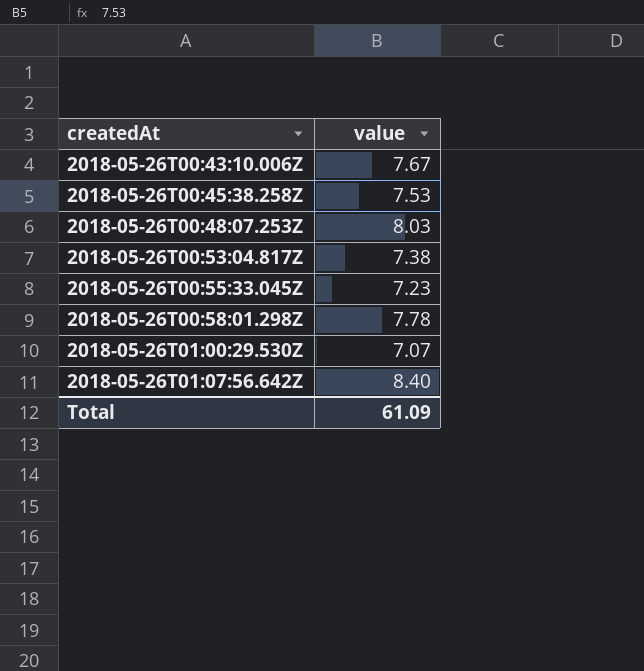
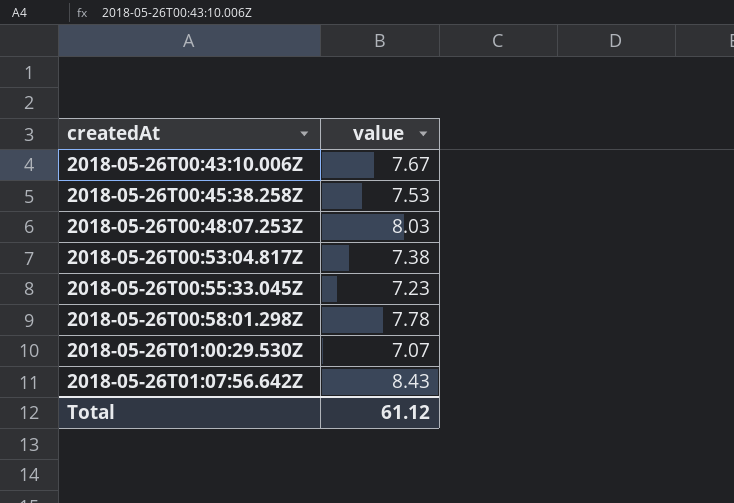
2018-05-26T01:07:56.642Z | value: 8.40 -> 8.43
Total | value: 61.09 -> 61.12

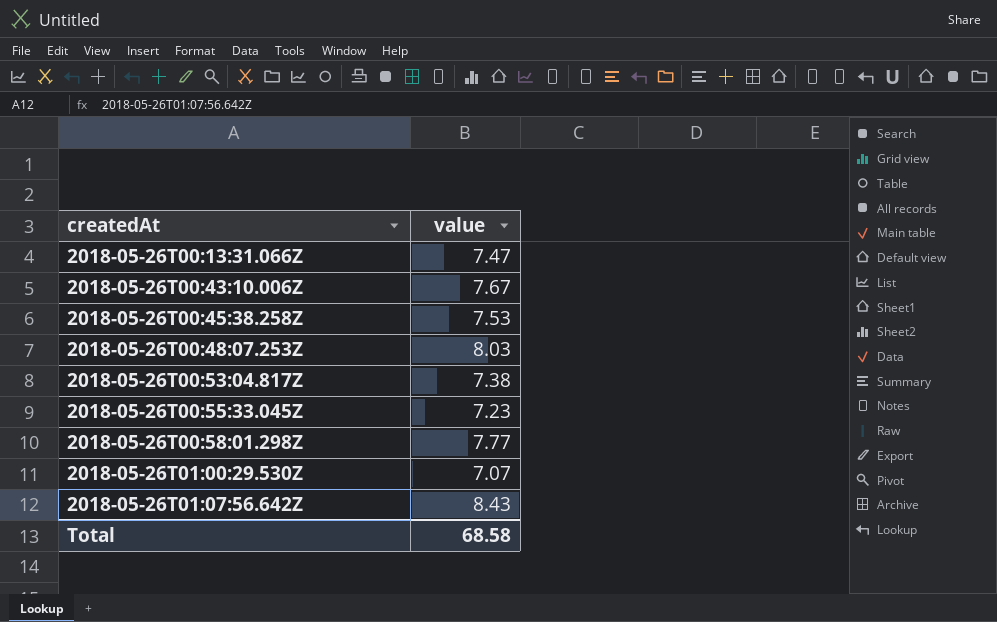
row 2018-05-26T00:13:31.066Z: none -> 7.47
2018-05-26T00:58:01.298Z | value: 7.78 -> 7.77
Total | value: 61.12 -> 68.58

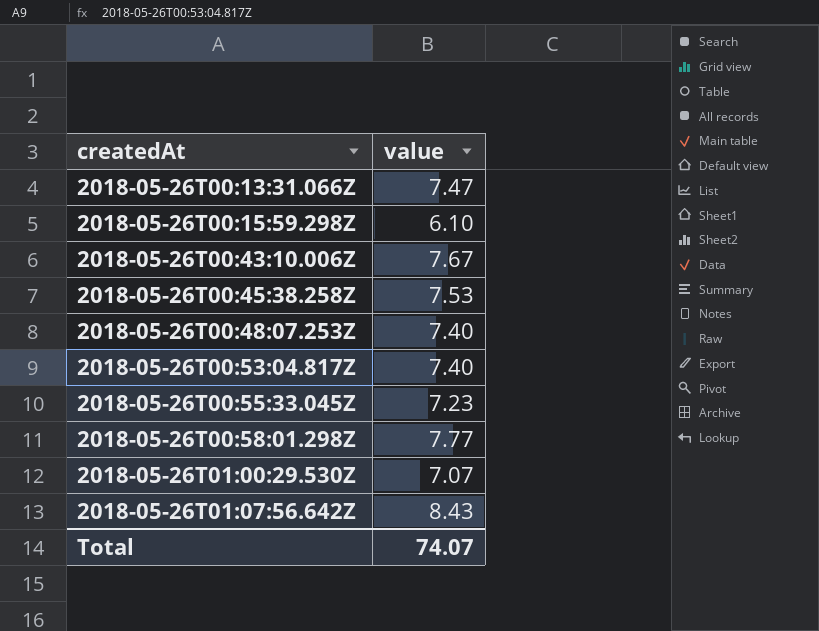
row 2018-05-26T00:15:59.298Z: none -> 6.10
2018-05-26T00:48:07.253Z | value: 8.03 -> 7.40
2018-05-26T00:53:04.817Z | value: 7.38 -> 7.40
Total | value: 68.58 -> 74.07

